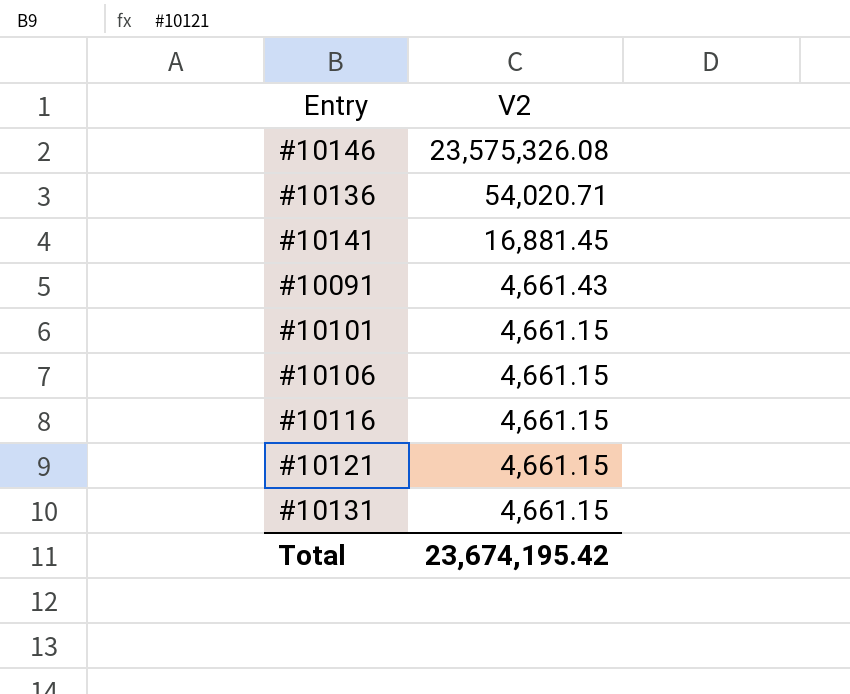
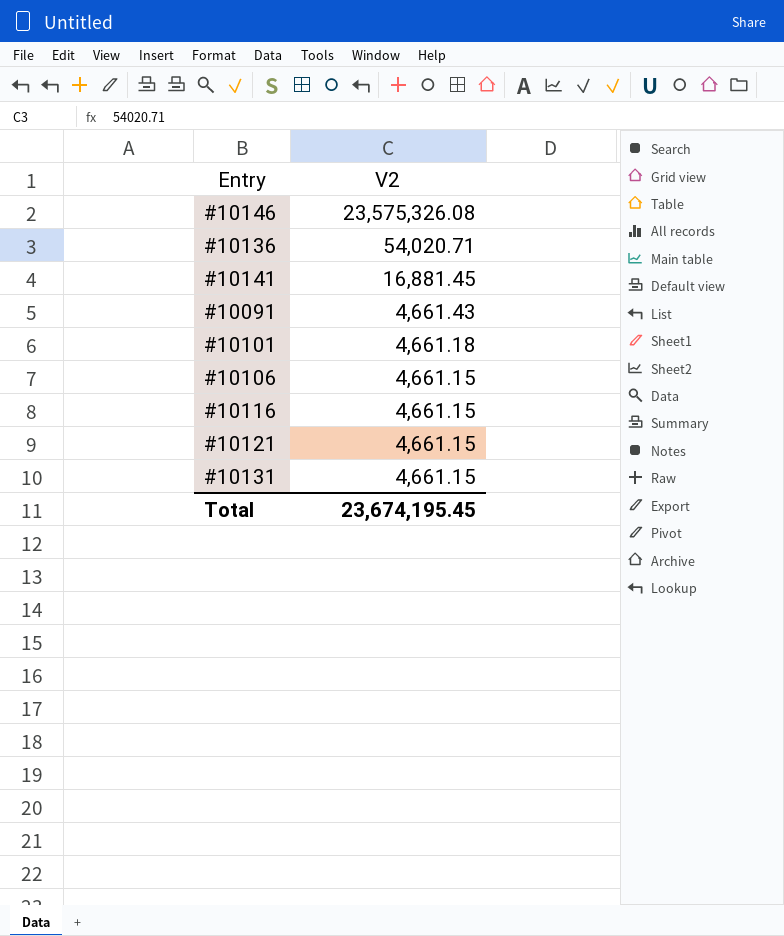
#10101 | V2: 4,661.15 -> 4,661.18
Total | V2: 23,674,195.42 -> 23,674,195.45

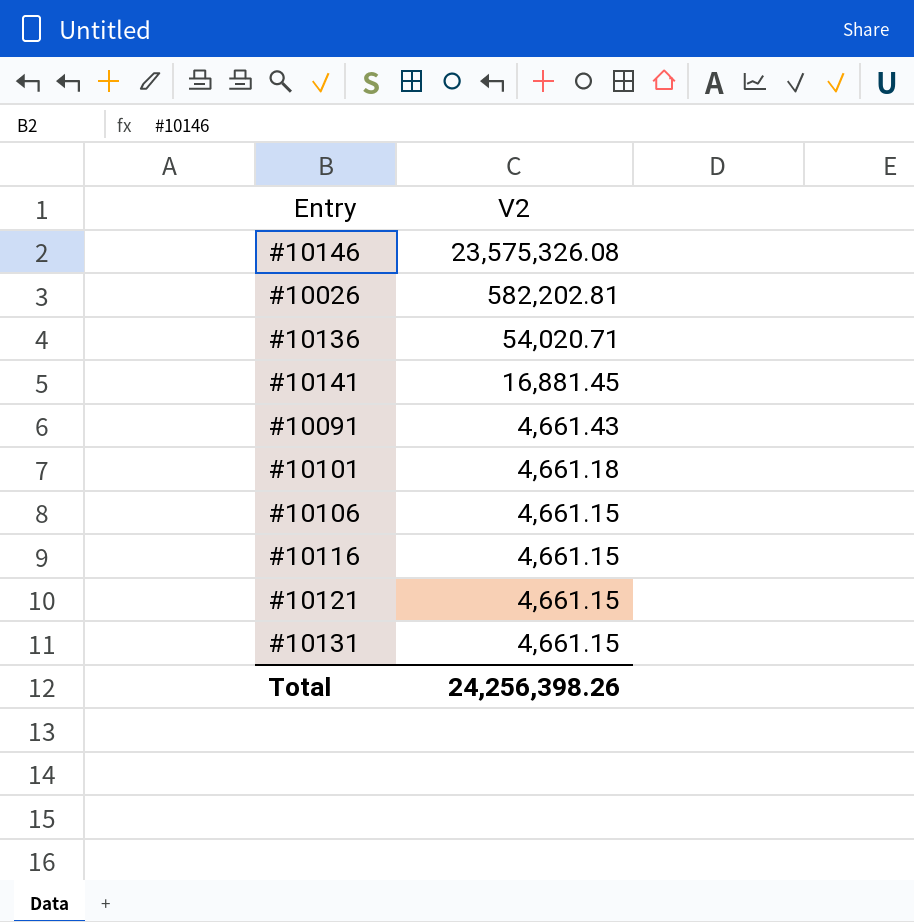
row #10026: none -> 582,202.81
Total | V2: 23,674,195.45 -> 24,256,398.26

